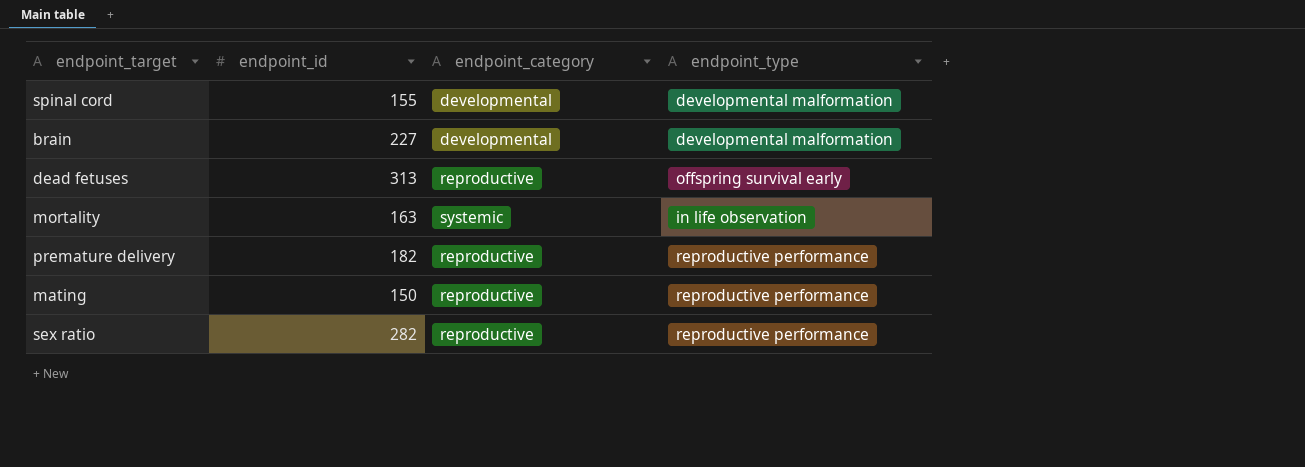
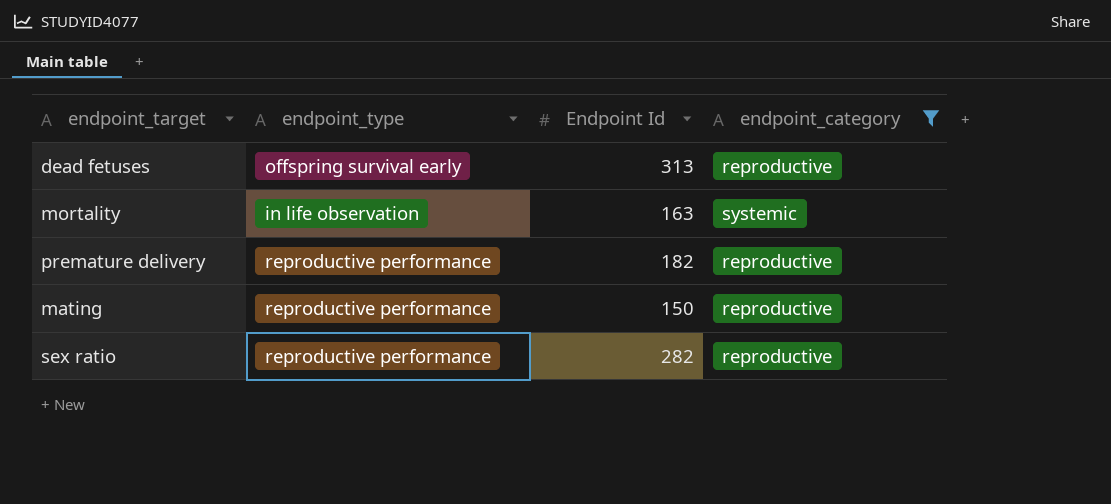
filter: none -> endpoint_category != developmental
column endpoint_type | position: 4 -> 2
column name: endpoint_id -> Endpoint Id

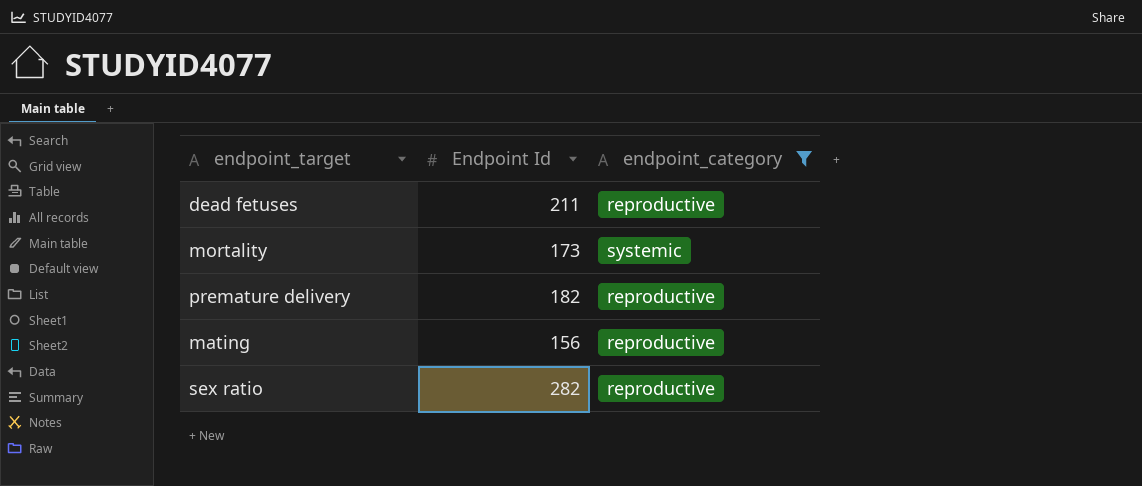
column endpoint_type | position: 2 -> none
dead fetuses | Endpoint Id: 313 -> 211
mortality | Endpoint Id: 163 -> 173
mating | Endpoint Id: 150 -> 156

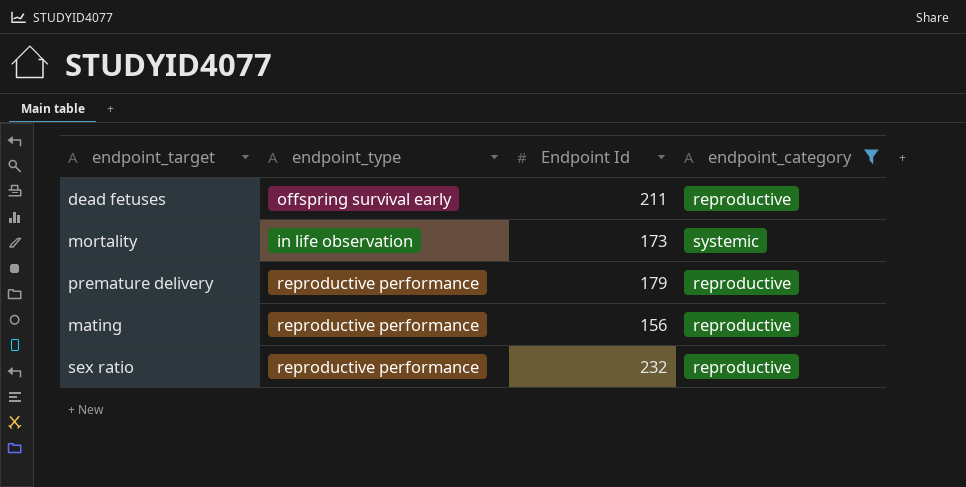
column endpoint_type | position: none -> 2
premature delivery | Endpoint Id: 182 -> 179
sex ratio | Endpoint Id: 282 -> 232

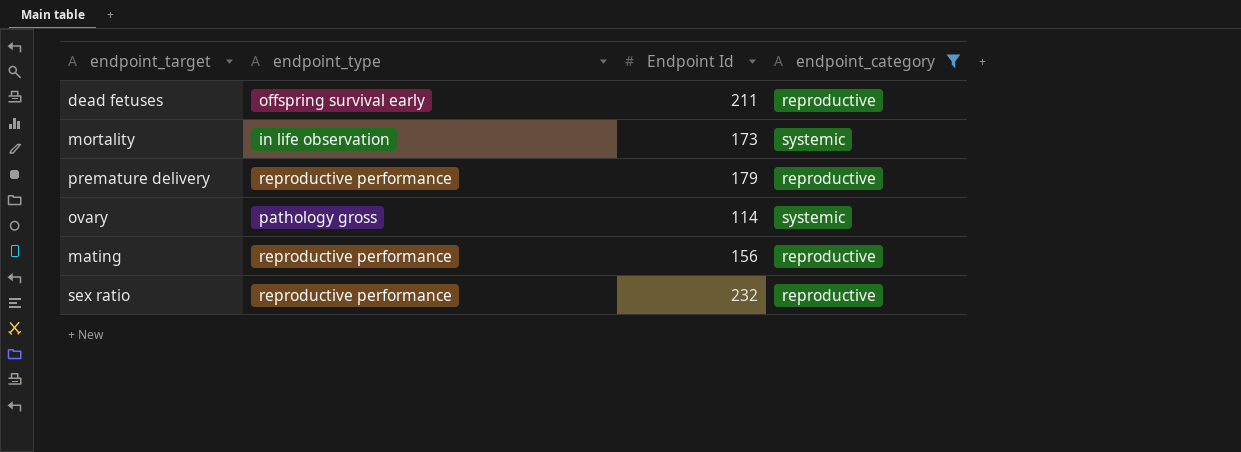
row ovary: none -> pathology gross | 114 | systemic

